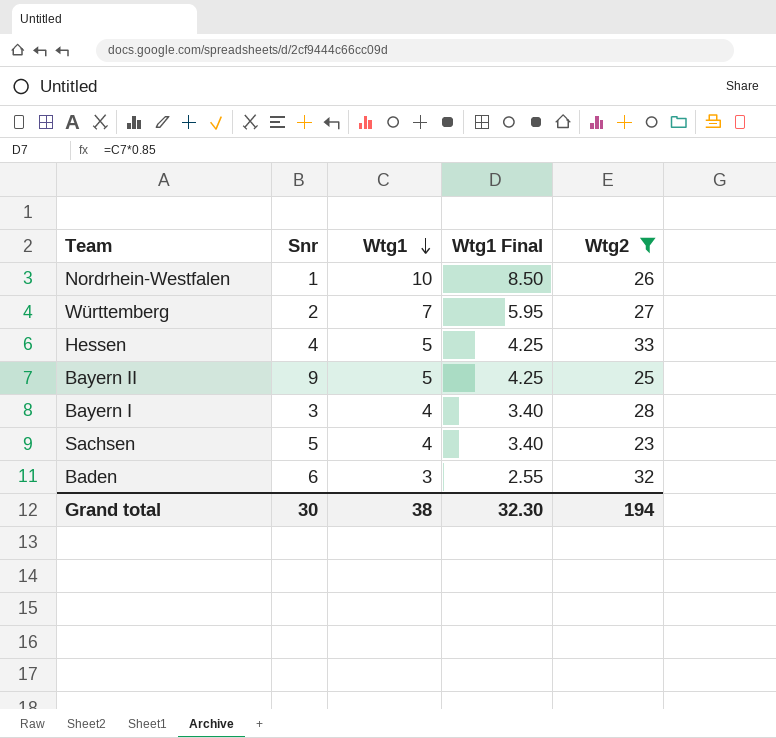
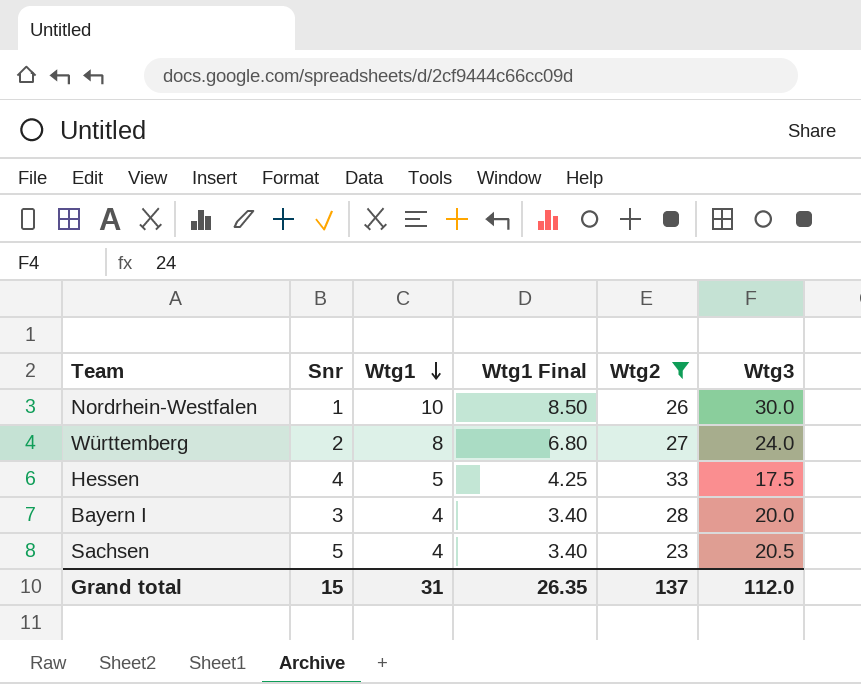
column Wtg3 | position: none -> 6
row Bayern II: 9 | 5 | 4.25 | 25 -> none
row Baden: 6 | 3 | 2.55 | 32 -> none
Württemberg | Wtg1: 7 -> 8
Württemberg | Wtg1 Final: 5.95 -> 6.80
Grand total | Snr: 30 -> 15
Grand total | Wtg1: 38 -> 31
Grand total | Wtg1 Final: 32.30 -> 26.35
Grand total | Wtg2: 194 -> 137

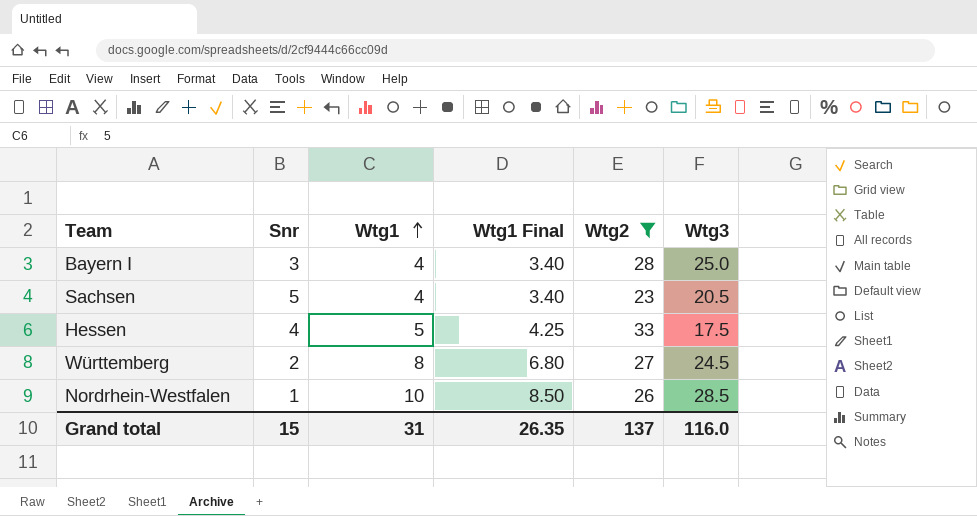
row order: Wtg1 descending -> Wtg1 ascending
Bayern I | Wtg3: 20.0 -> 25.0
Württemberg | Wtg3: 24.0 -> 24.5
Nordrhein-Westfalen | Wtg3: 30.0 -> 28.5
Grand total | Wtg3: 112.0 -> 116.0

